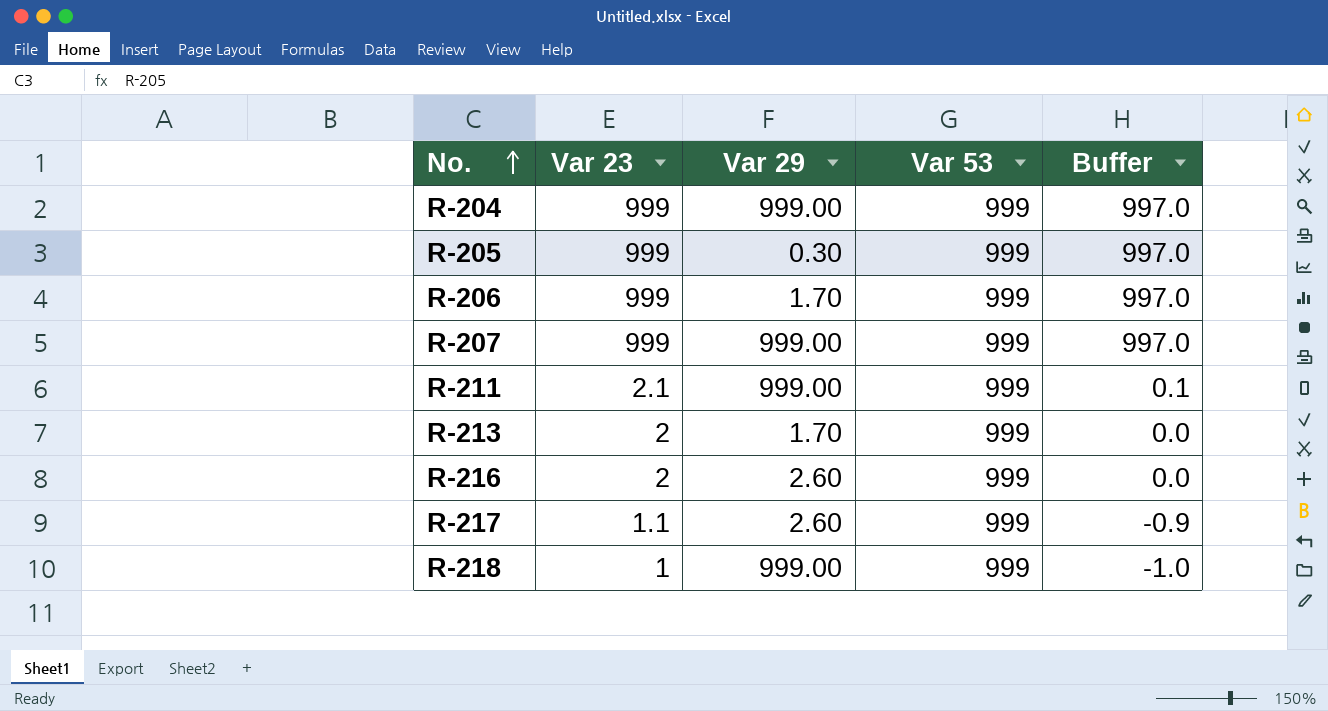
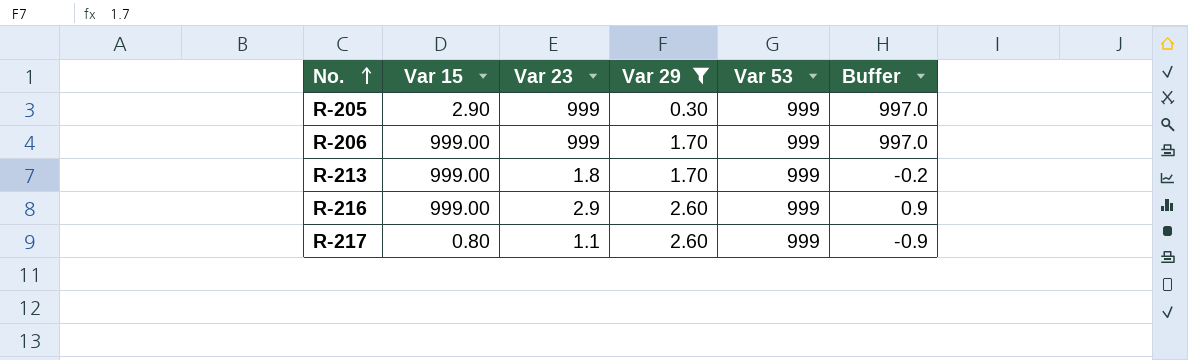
filter: none -> Var 29 != 999.00
column Var 15 | position: none -> 2
R-213 | Var 23: 2 -> 1.8
R-213 | Buffer: 0.0 -> -0.2
R-216 | Var 23: 2 -> 2.9
R-216 | Buffer: 0.0 -> 0.9

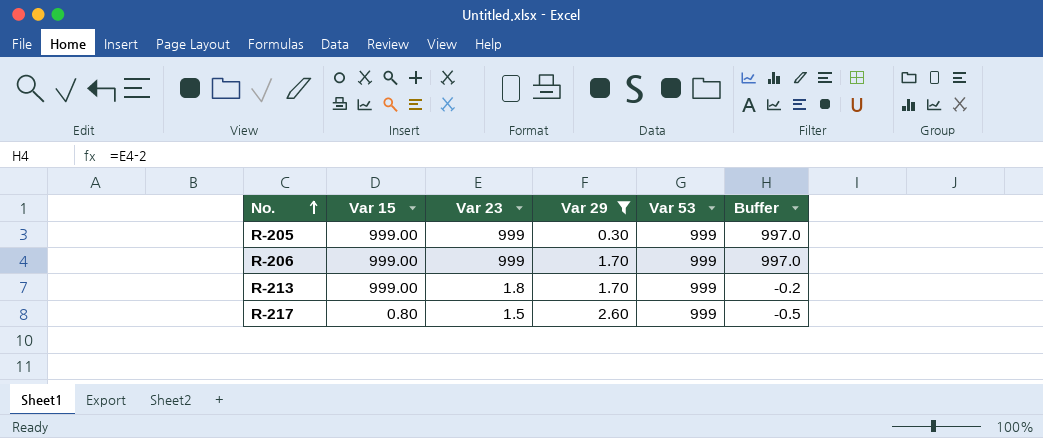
row R-216: 999.00 | 2.9 | 2.60 | 999 | 0.9 -> none
R-205 | Var 15: 2.90 -> 999.00
R-217 | Var 23: 1.1 -> 1.5
R-217 | Buffer: -0.9 -> -0.5

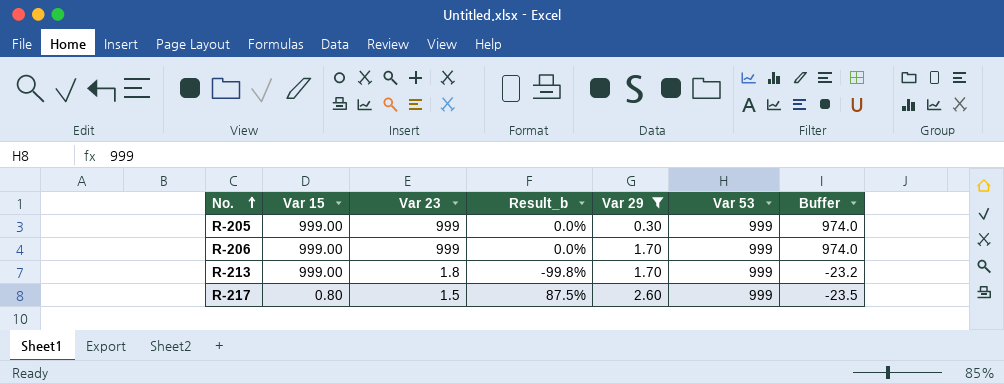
column Result_b | formula: none -> ([Var 23] - [Var 15]) / [Var 15]
column Buffer | formula: [Var 23] - 2 -> [Var 23] - 25

